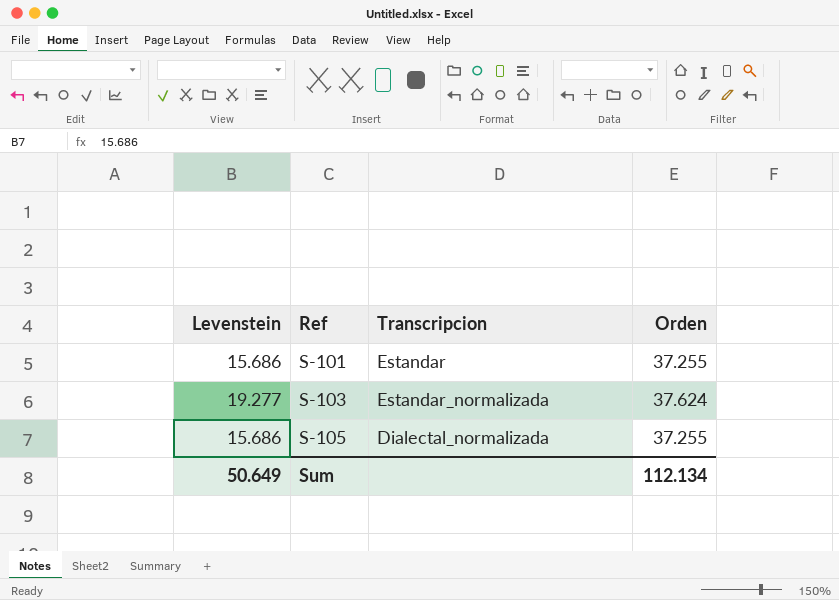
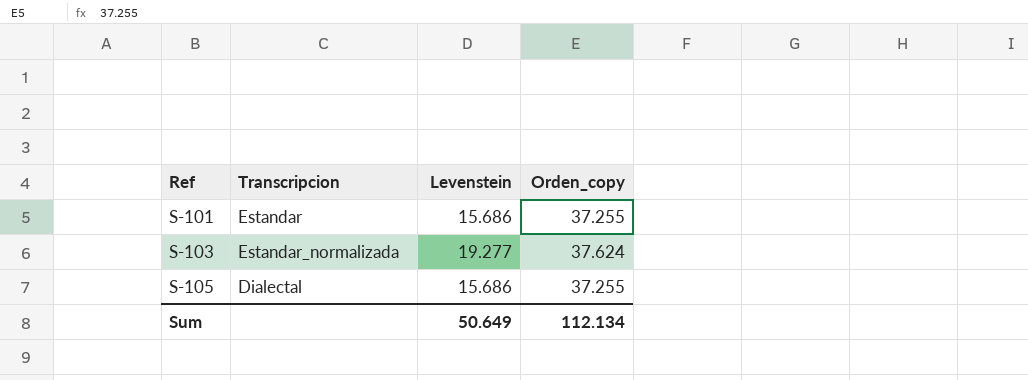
column Levenstein | position: 1 -> 3
column name: Orden -> Orden_copy
S-105 | Transcripcion: Dialectal_normalizada -> Dialectal

